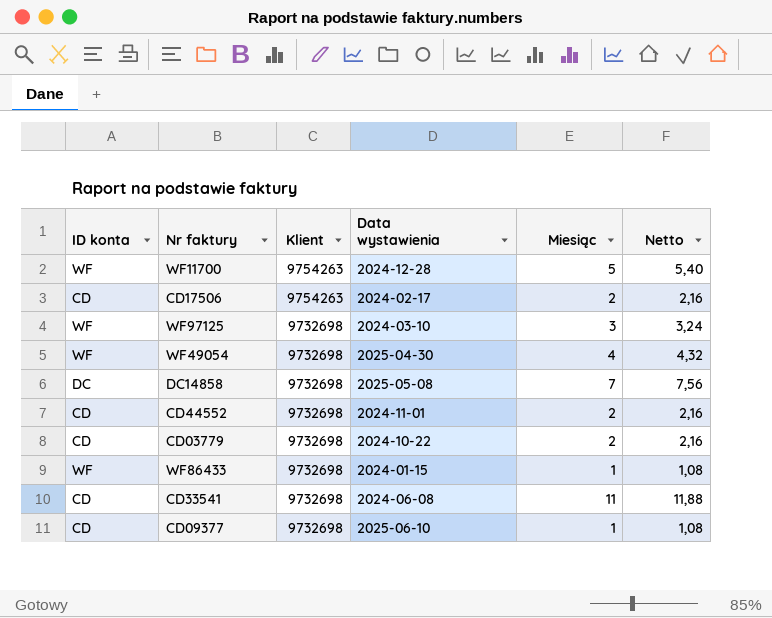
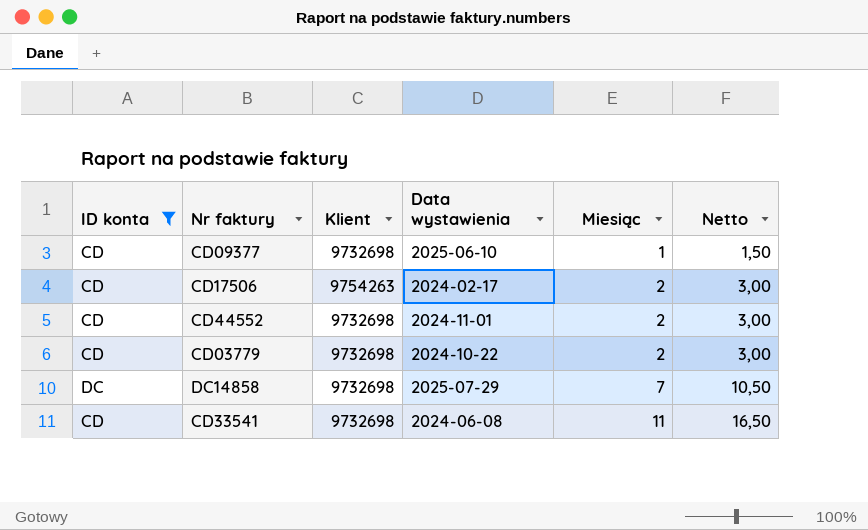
filter: none -> ID konta != WF
row order: Klient descending -> Miesiąc ascending
column Netto | formula: [Miesiąc] * 1,08 -> [Miesiąc] * 1,5
DC14858 | Data wystawienia: 2025-05-08 -> 2025-07-29

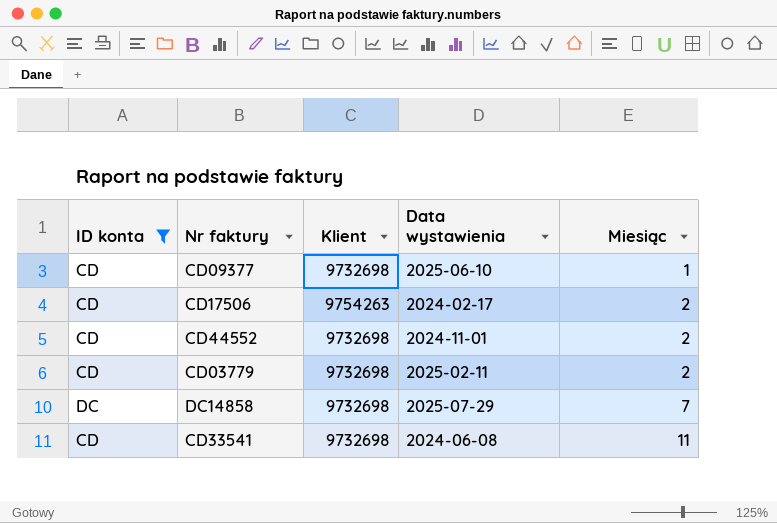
column Netto | formula: [Miesiąc] * 1,5 -> none
CD03779 | Data wystawienia: 2024-10-22 -> 2025-02-11

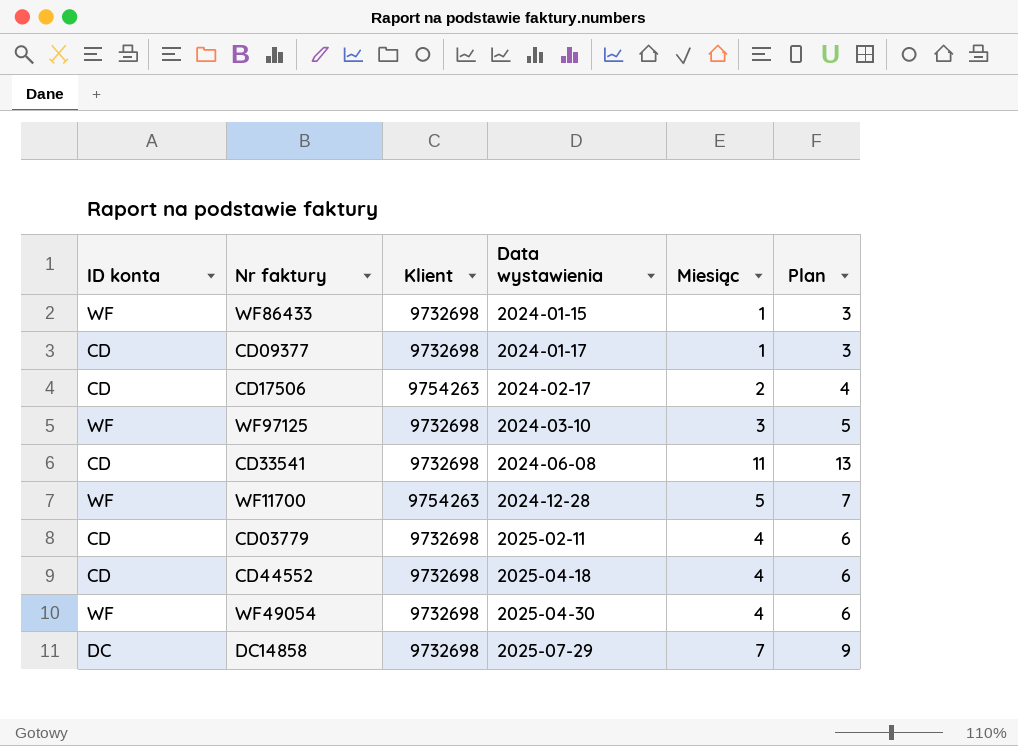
filter: ID konta != WF -> none
row order: Miesiąc ascending -> Data wystawienia ascending
column Plan | formula: none -> [Miesiąc] + 2
CD09377 | Data wystawienia: 2025-06-10 -> 2024-01-17
CD03779 | Miesiąc: 2 -> 4
CD44552 | Data wystawienia: 2024-11-01 -> 2025-04-18
CD44552 | Miesiąc: 2 -> 4

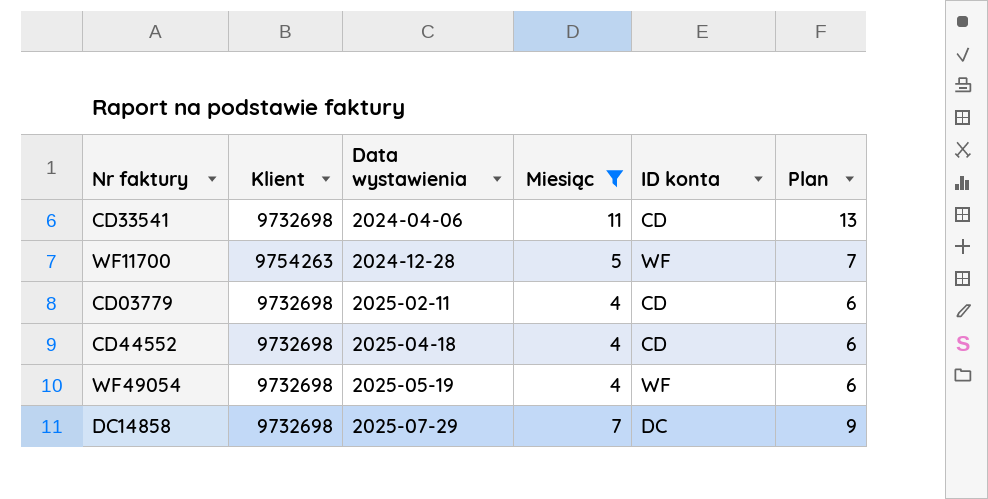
filter: none -> Miesiąc >= 4
column ID konta | position: 1 -> 5
CD33541 | Data wystawienia: 2024-06-08 -> 2024-04-06
WF49054 | Data wystawienia: 2025-04-30 -> 2025-05-19

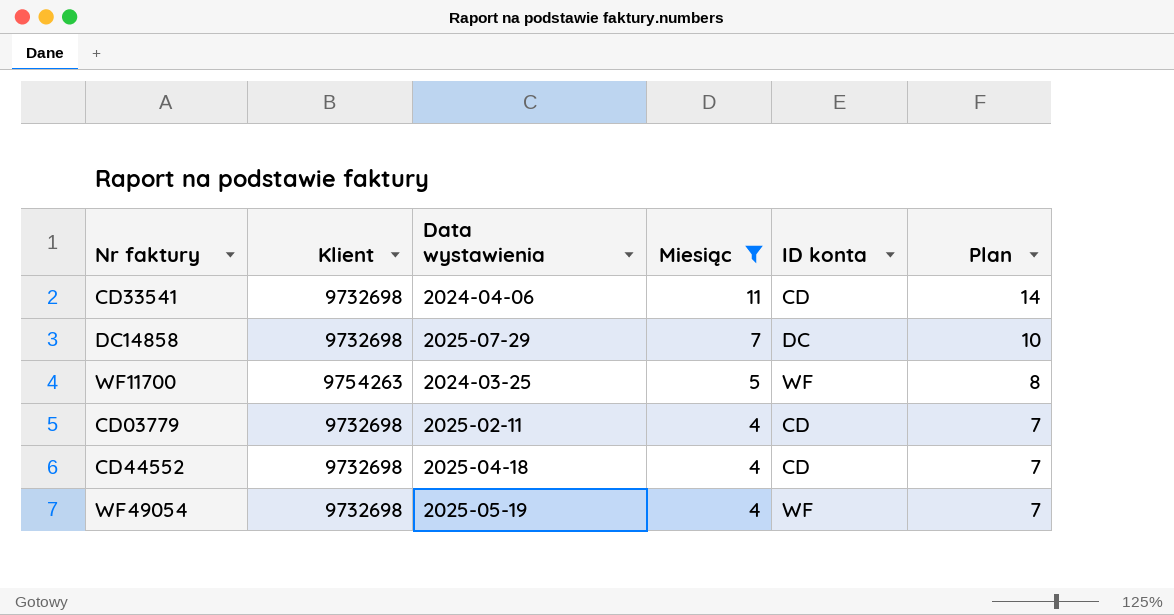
row order: Data wystawienia ascending -> Miesiąc descending
column Plan | formula: [Miesiąc] + 2 -> [Miesiąc] + 3
WF11700 | Data wystawienia: 2024-12-28 -> 2024-03-25

